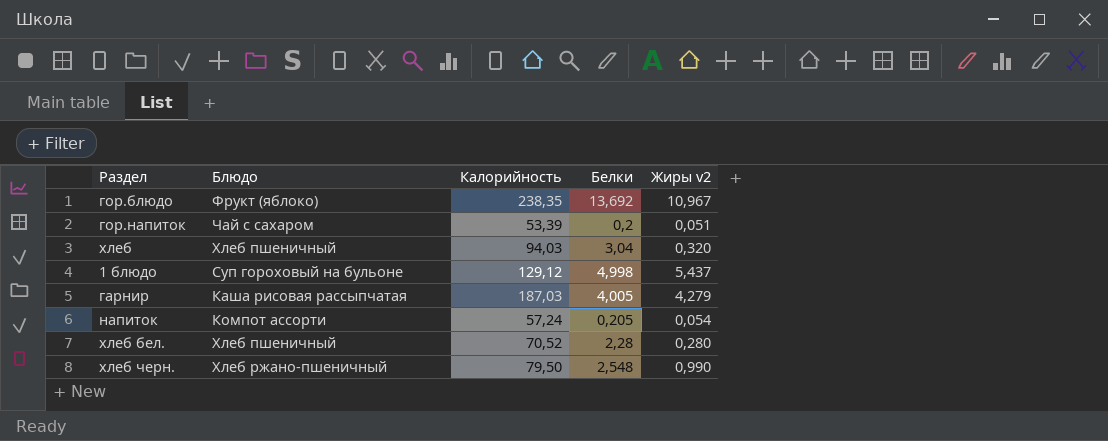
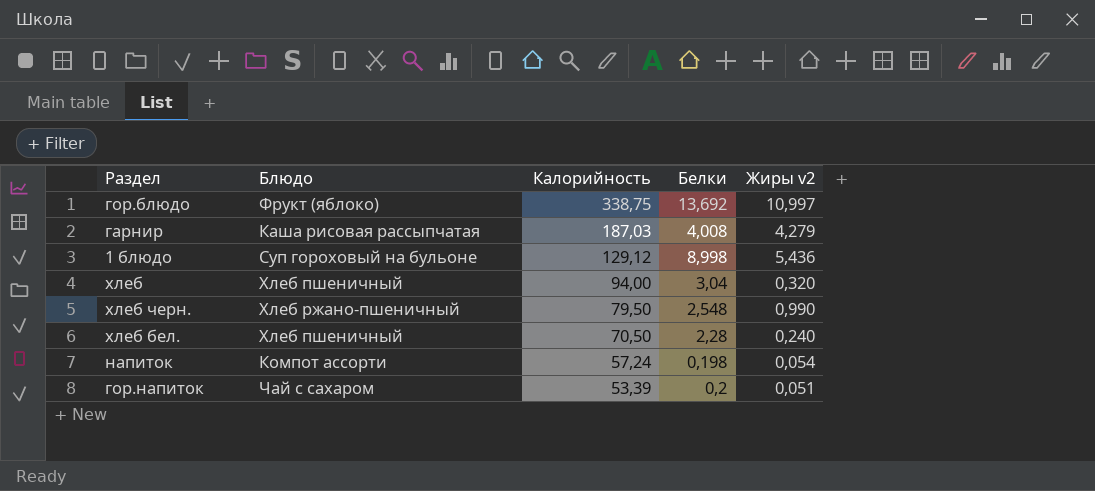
row order: none -> Калорийность descending
гор.блюдо | Калорийность: 238,35 -> 338,75
гор.блюдо | Жиры v2: 10,967 -> 10,997
гарнир | Белки: 4,005 -> 4,008
1 блюдо | Белки: 4,998 -> 8,998
1 блюдо | Жиры v2: 5,437 -> 5,436
хлеб | Калорийность: 94,03 -> 94,00
хлеб бел. | Калорийность: 70,52 -> 70,50
хлеб бел. | Жиры v2: 0,280 -> 0,240
напиток | Белки: 0,205 -> 0,198

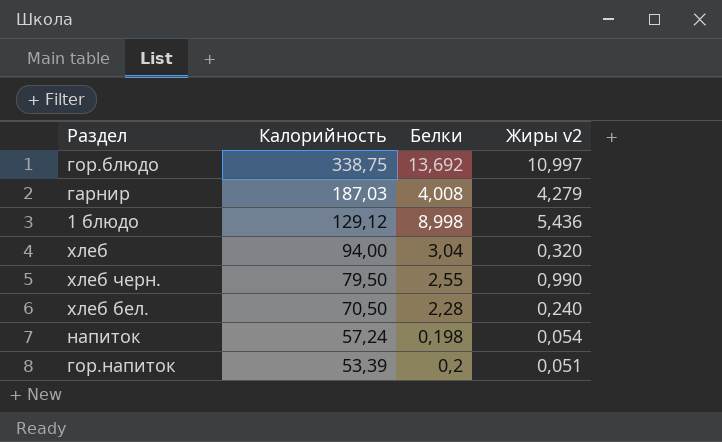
column Блюдо | position: 2 -> none
хлеб черн. | Белки: 2,548 -> 2,55

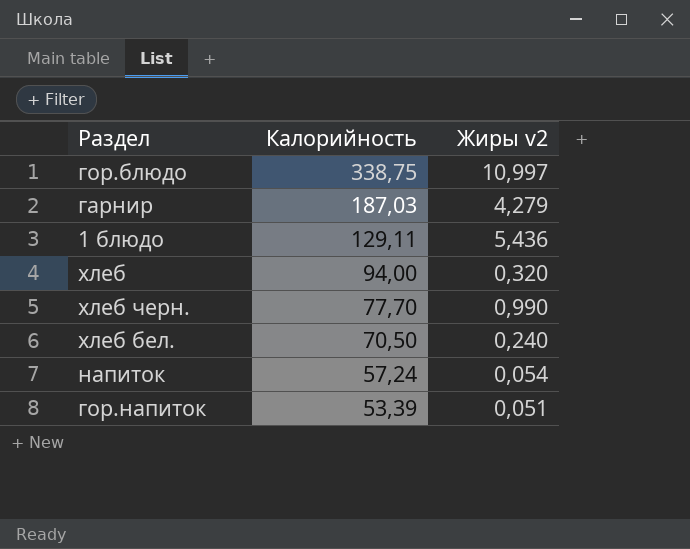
column Белки | position: 3 -> none
1 блюдо | Калорийность: 129,12 -> 129,11
хлеб черн. | Калорийность: 79,50 -> 77,70

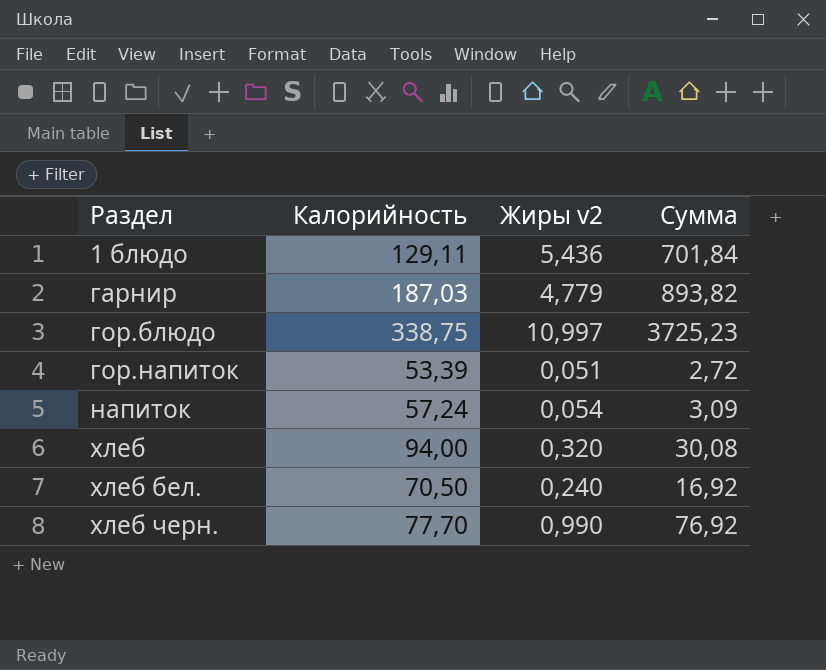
row order: Калорийность descending -> Раздел ascending
column Сумма | formula: none -> [Калорийность] * [Жиры v2]
гарнир | Жиры v2: 4,279 -> 4,779

